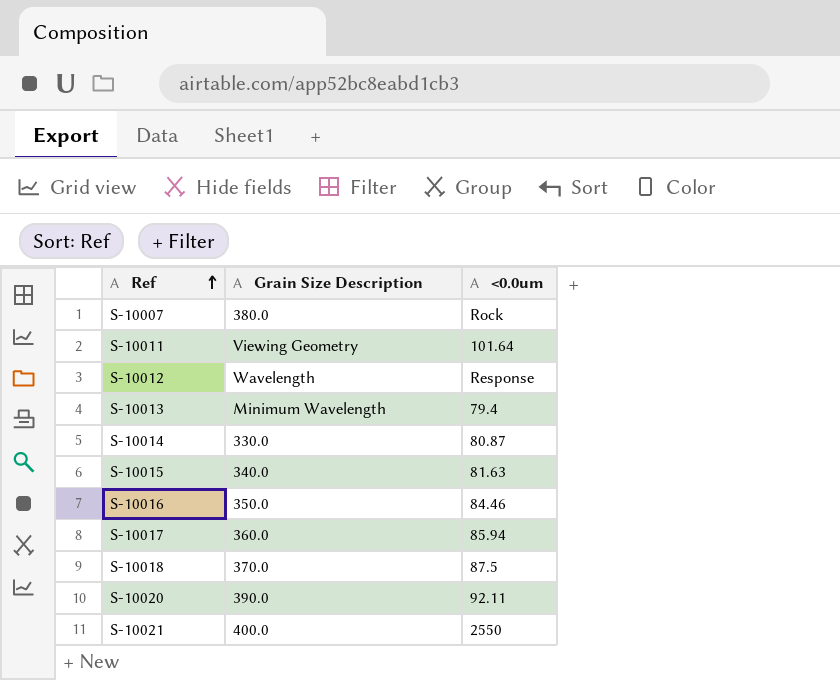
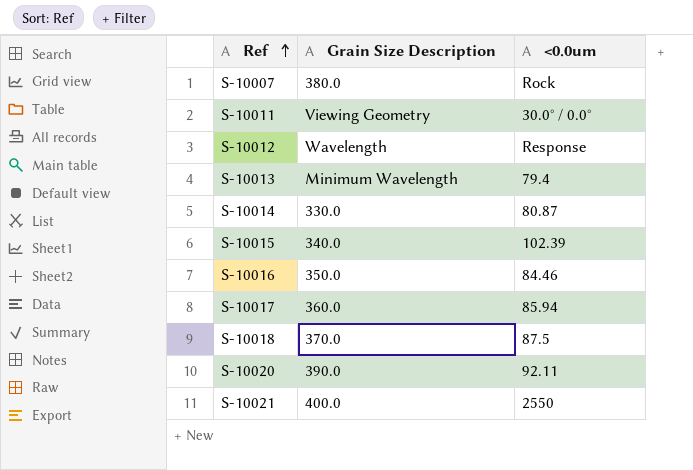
S-10011 | <0.0um: 101.64 -> 30.0° / 0.0°
S-10015 | <0.0um: 81.63 -> 102.39

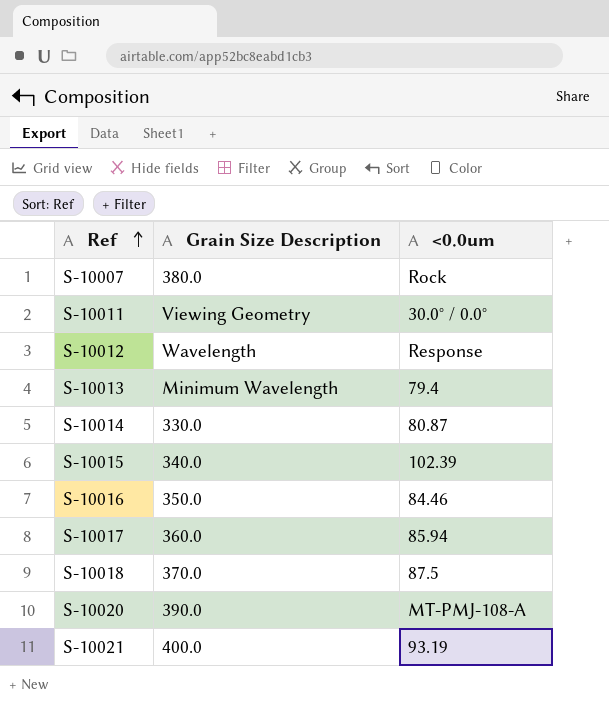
S-10020 | <0.0um: 92.11 -> MT-PMJ-108-A
S-10021 | <0.0um: 2550 -> 93.19

